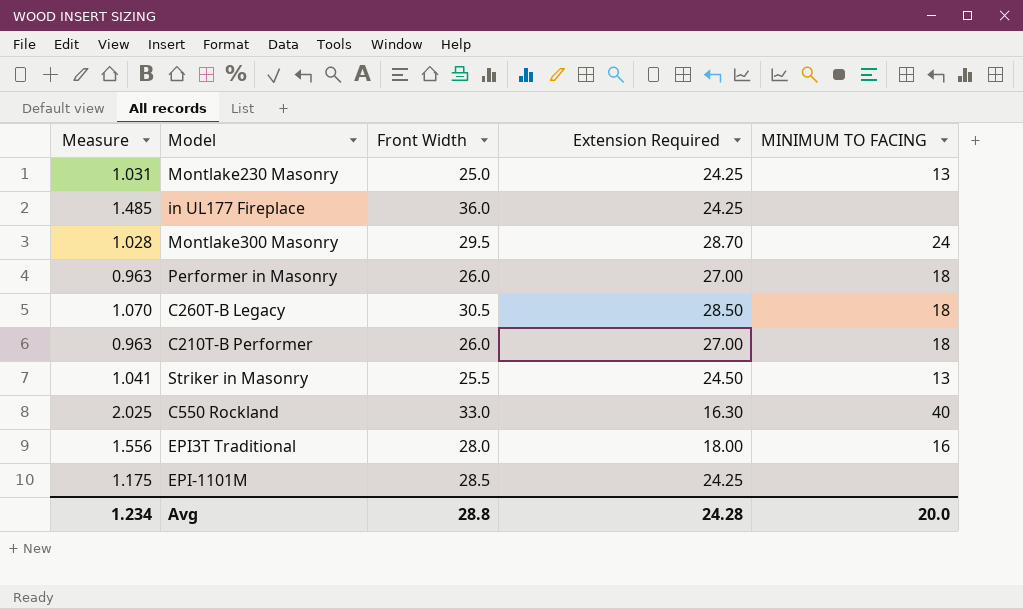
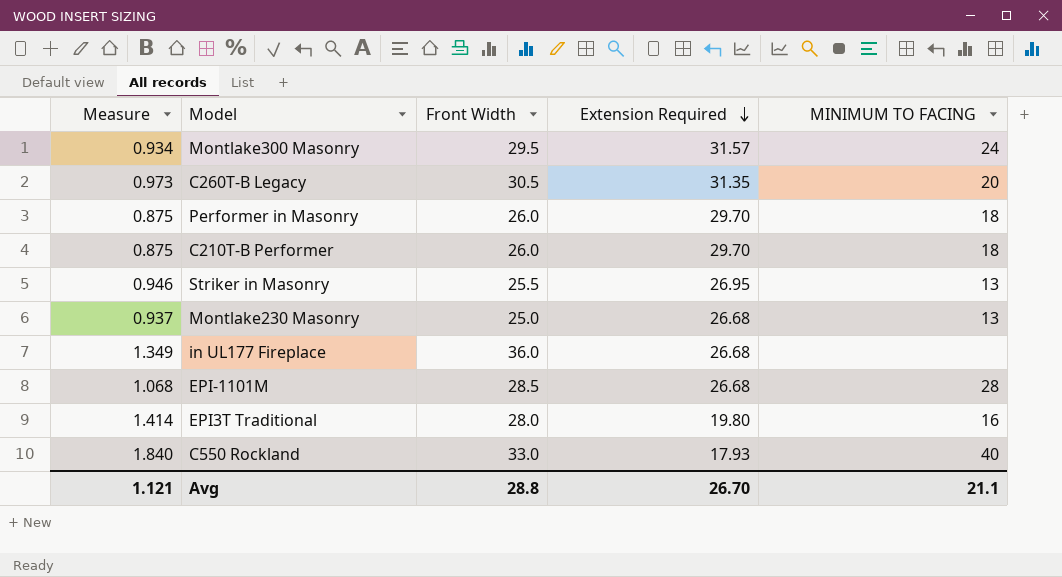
row order: none -> Extension Required descending
Montlake300 Masonry | Measure: 1.028 -> 0.934
Montlake300 Masonry | Extension Required: 28.70 -> 31.57
C260T-B Legacy | Measure: 1.070 -> 0.973
C260T-B Legacy | Extension Required: 28.50 -> 31.35
C260T-B Legacy | MINIMUM TO FACING: 18 -> 20
Performer in Masonry | Measure: 0.963 -> 0.875
Performer in Masonry | Extension Required: 27.00 -> 29.70
C210T-B Performer | Measure: 0.963 -> 0.875
C210T-B Performer | Extension Required: 27.00 -> 29.70
Striker in Masonry | Measure: 1.041 -> 0.946
Striker in Masonry | Extension Required: 24.50 -> 26.95
Montlake230 Masonry | Measure: 1.031 -> 0.937
Montlake230 Masonry | Extension Required: 24.25 -> 26.68
in UL177 Fireplace | Measure: 1.485 -> 1.349
in UL177 Fireplace | Extension Required: 24.25 -> 26.68
EPI-1101M | Measure: 1.175 -> 1.068
EPI-1101M | Extension Required: 24.25 -> 26.68
EPI-1101M | MINIMUM TO FACING: none -> 28
EPI3T Traditional | Measure: 1.556 -> 1.414
EPI3T Traditional | Extension Required: 18.00 -> 19.80
C550 Rockland | Measure: 2.025 -> 1.840
C550 Rockland | Extension Required: 16.30 -> 17.93
Avg | Measure: 1.234 -> 1.121
Avg | Extension Required: 24.28 -> 26.70
Avg | MINIMUM TO FACING: 20.0 -> 21.1

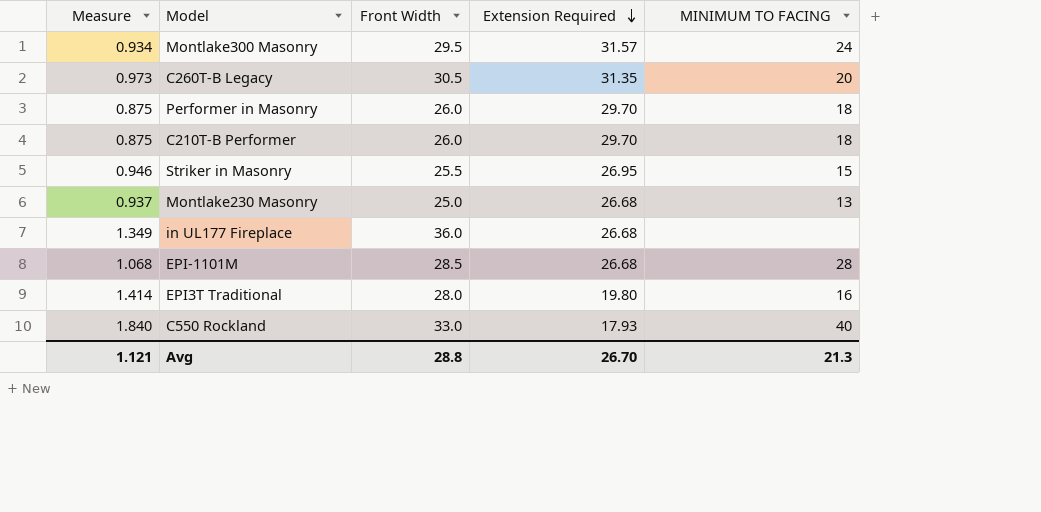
Striker in Masonry | MINIMUM TO FACING: 13 -> 15
Avg | MINIMUM TO FACING: 21.1 -> 21.3

